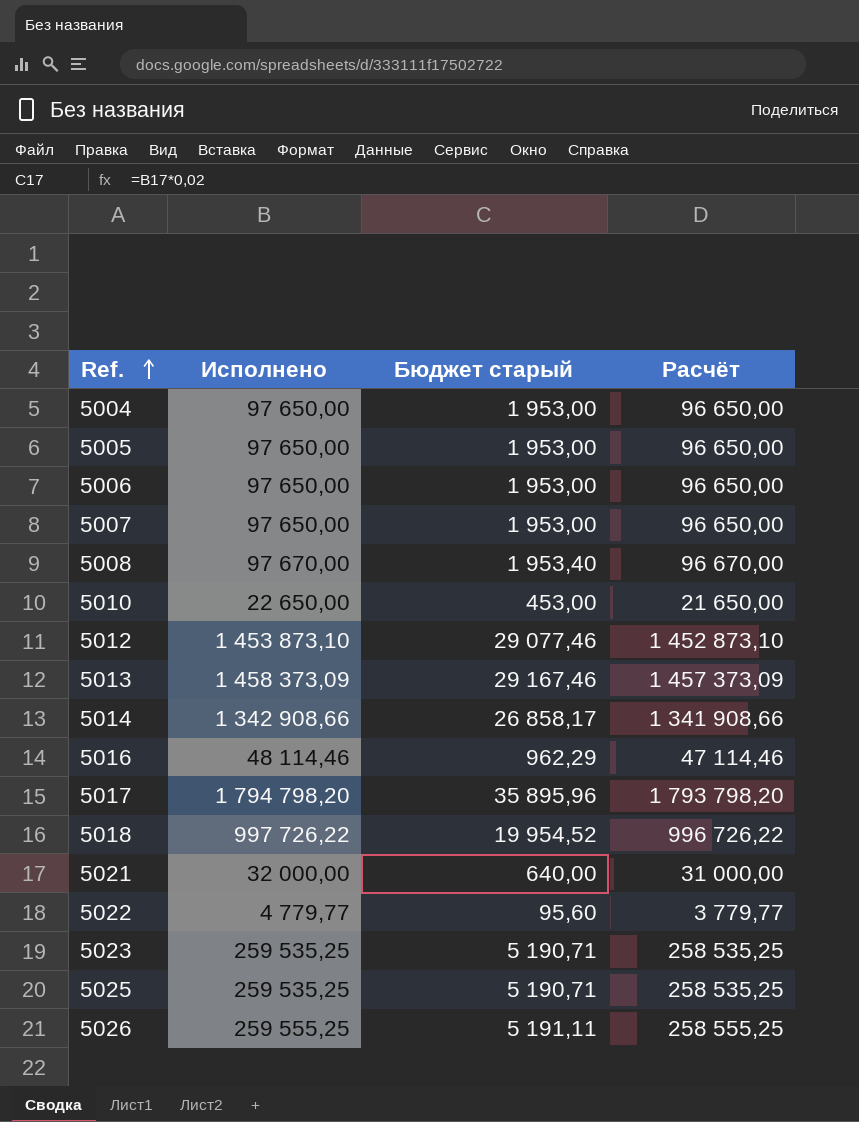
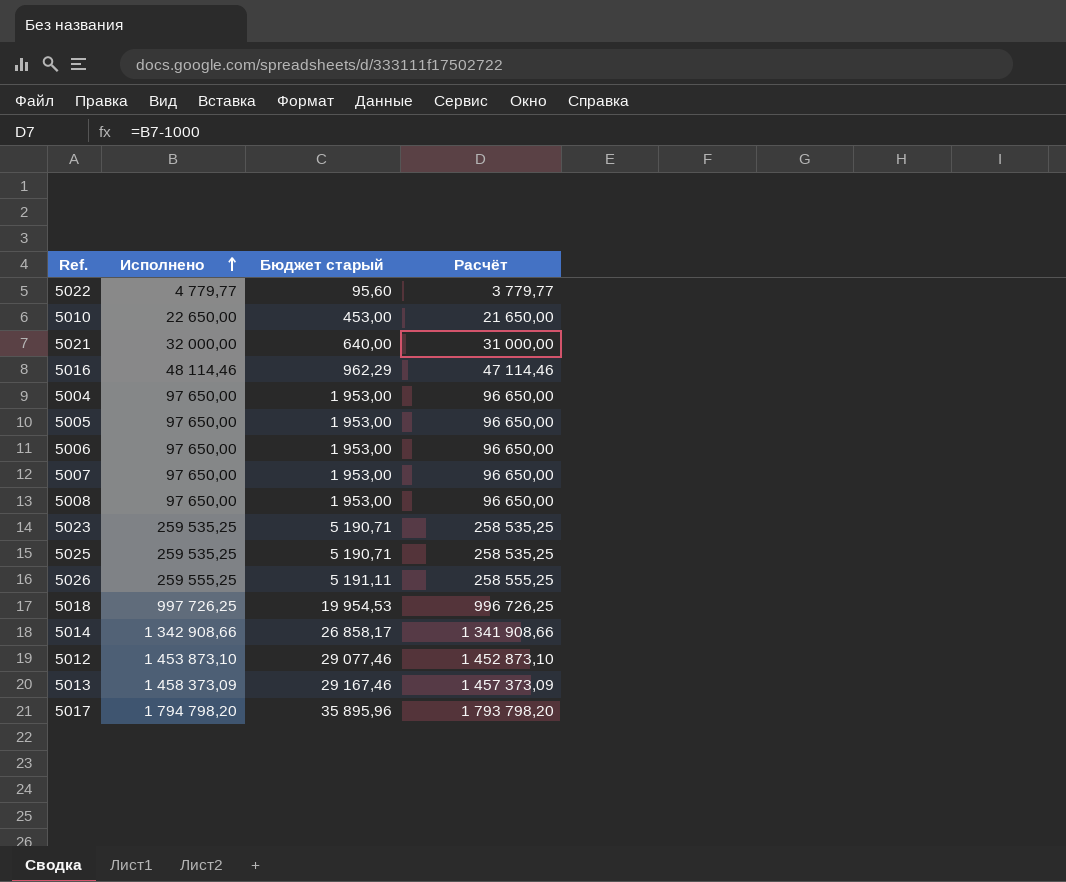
row order: Ref. ascending -> Исполнено ascending
5008 | Исполнено: 97 670,00 -> 97 650,00
5008 | Бюджет старый: 1 953,40 -> 1 953,00
5008 | Расчёт: 96 670,00 -> 96 650,00
5018 | Исполнено: 997 726,22 -> 997 726,25
5018 | Бюджет старый: 19 954,52 -> 19 954,53
5018 | Расчёт: 996 726,22 -> 996 726,25

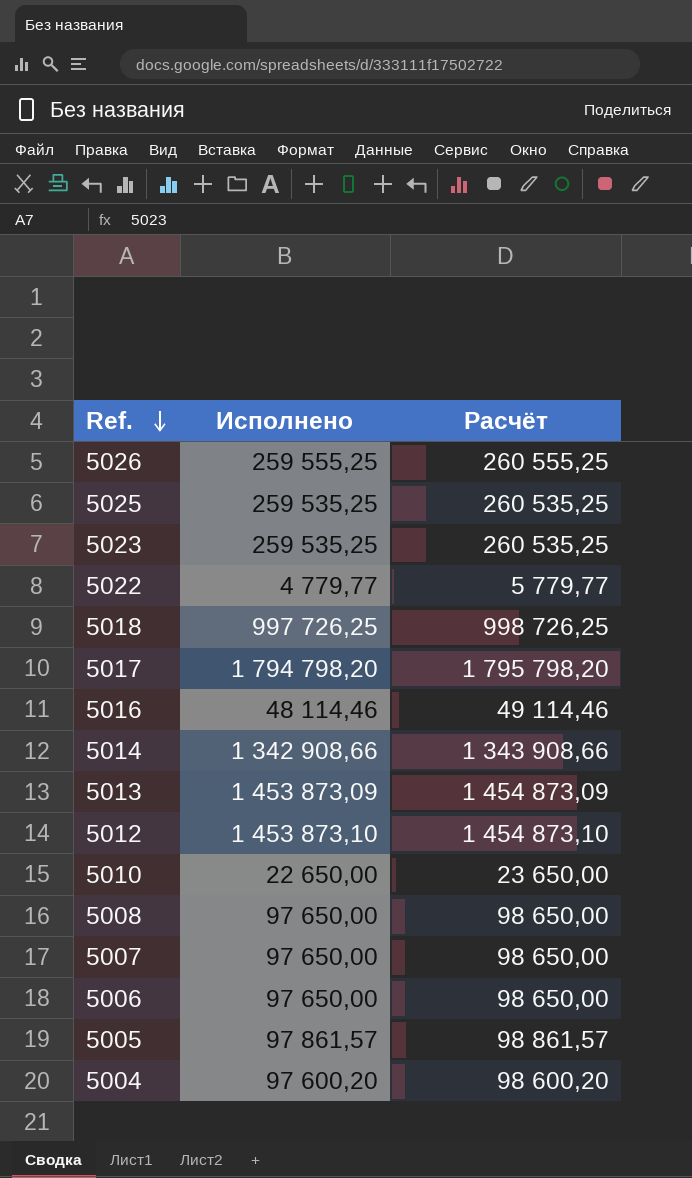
row order: Исполнено ascending -> Ref. descending
column Бюджет старый | formula: [Исполнено] * 0,02 -> none
column Расчёт | formula: [Исполнено] - 1000 -> [Исполнено] + 1000
row 5021: 32 000,00 | 640,00 | 31 000,00 -> none
5013 | Исполнено: 1 458 373,09 -> 1 453 873,09
5005 | Исполнено: 97 650,00 -> 97 861,57
5004 | Исполнено: 97 650,00 -> 97 600,20

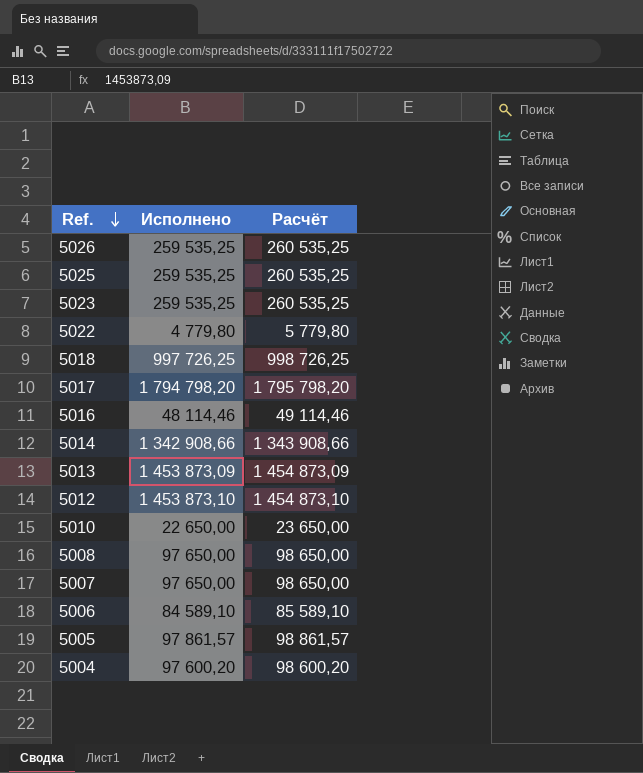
5026 | Исполнено: 259 555,25 -> 259 535,25
5026 | Расчёт: 260 555,25 -> 260 535,25
5022 | Исполнено: 4 779,77 -> 4 779,80
5022 | Расчёт: 5 779,77 -> 5 779,80
5006 | Исполнено: 97 650,00 -> 84 589,10
5006 | Расчёт: 98 650,00 -> 85 589,10

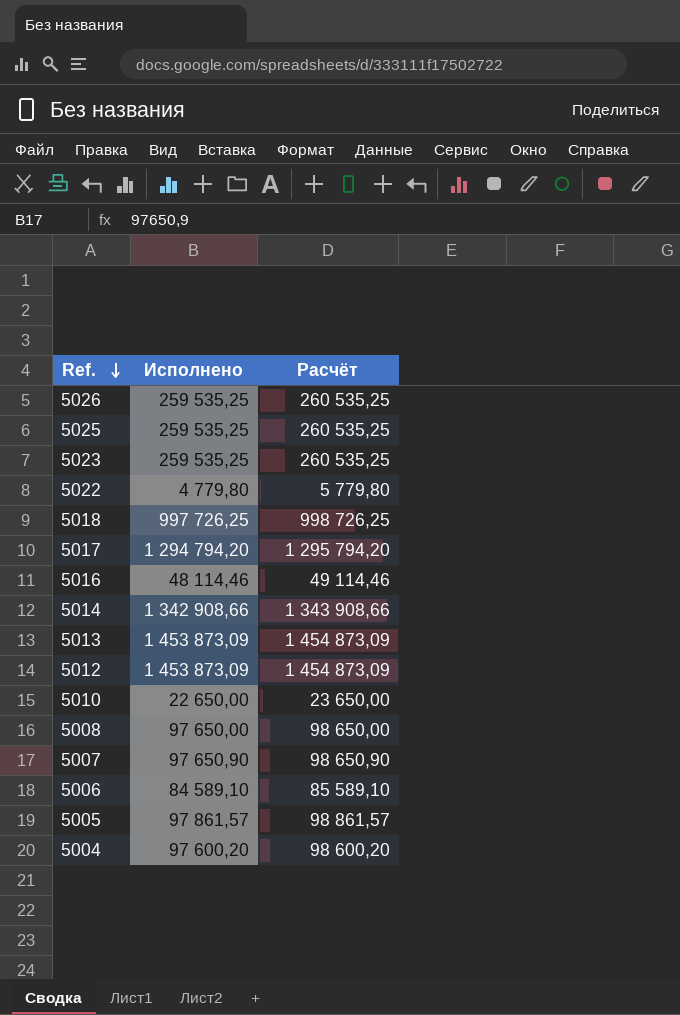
5017 | Исполнено: 1 794 798,20 -> 1 294 794,20
5017 | Расчёт: 1 795 798,20 -> 1 295 794,20
5012 | Исполнено: 1 453 873,10 -> 1 453 873,09
5012 | Расчёт: 1 454 873,10 -> 1 454 873,09
5007 | Исполнено: 97 650,00 -> 97 650,90
5007 | Расчёт: 98 650,00 -> 98 650,90

